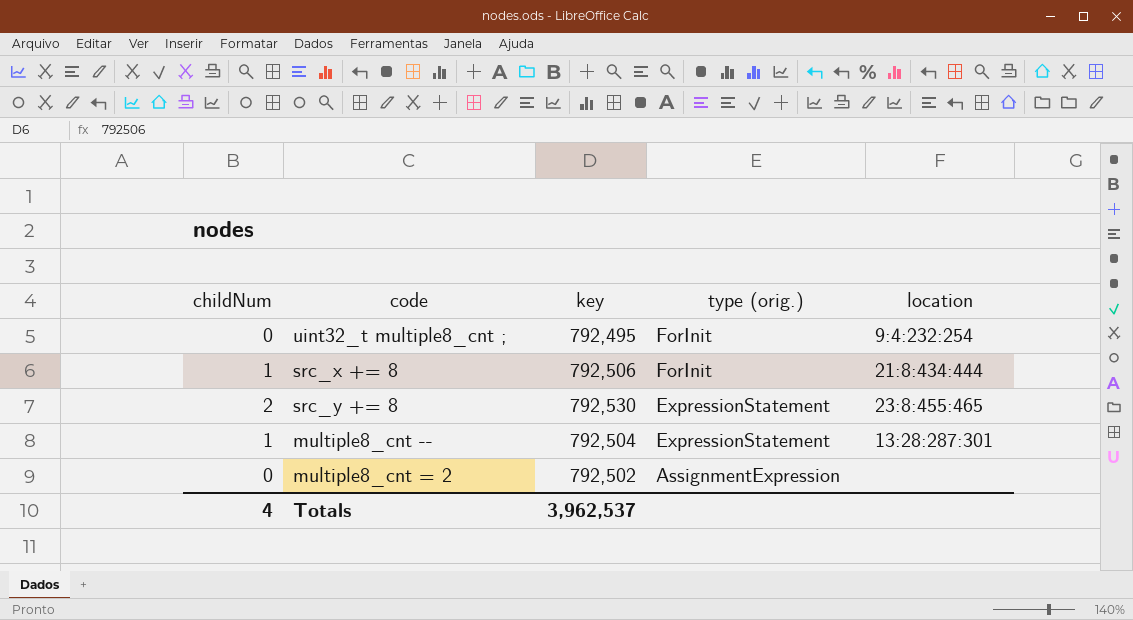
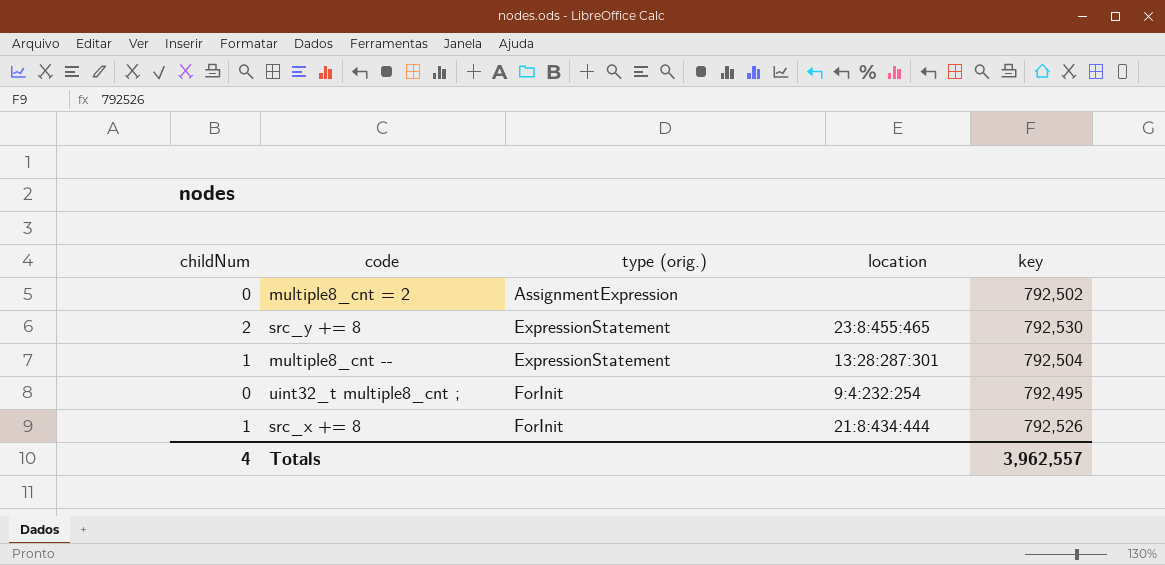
row order: type (orig.) descending -> type (orig.) ascending
column key | position: 3 -> 5
src_x += 8 | key: 792,506 -> 792,526
Totals | key: 3,962,537 -> 3,962,557

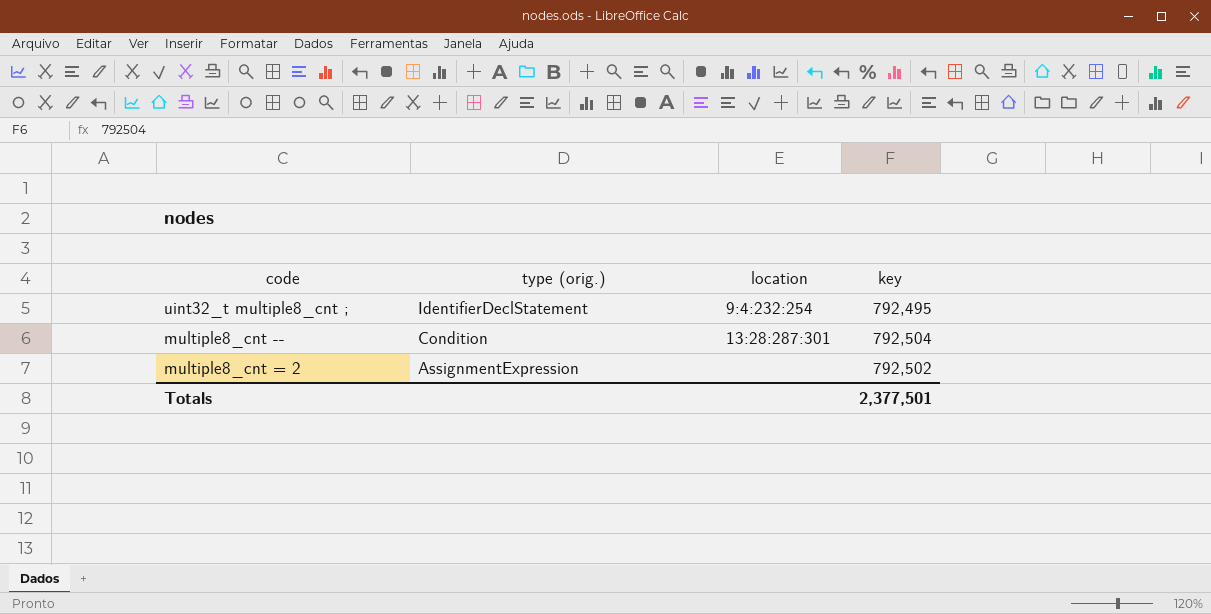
row order: type (orig.) ascending -> type (orig.) descending
column childNum | position: 1 -> none
row src_y += 8: 2 | ExpressionStatement | 23:8:455:465 | 792,530 -> none
row src_x += 8: 1 | ForInit | 21:8:434:444 | 792,526 -> none
uint32_t multiple8_cnt ; | type (orig.): ForInit -> IdentifierDeclStatement
multiple8_cnt -- | type (orig.): ExpressionStatement -> Condition
Totals | key: 3,962,557 -> 2,377,501

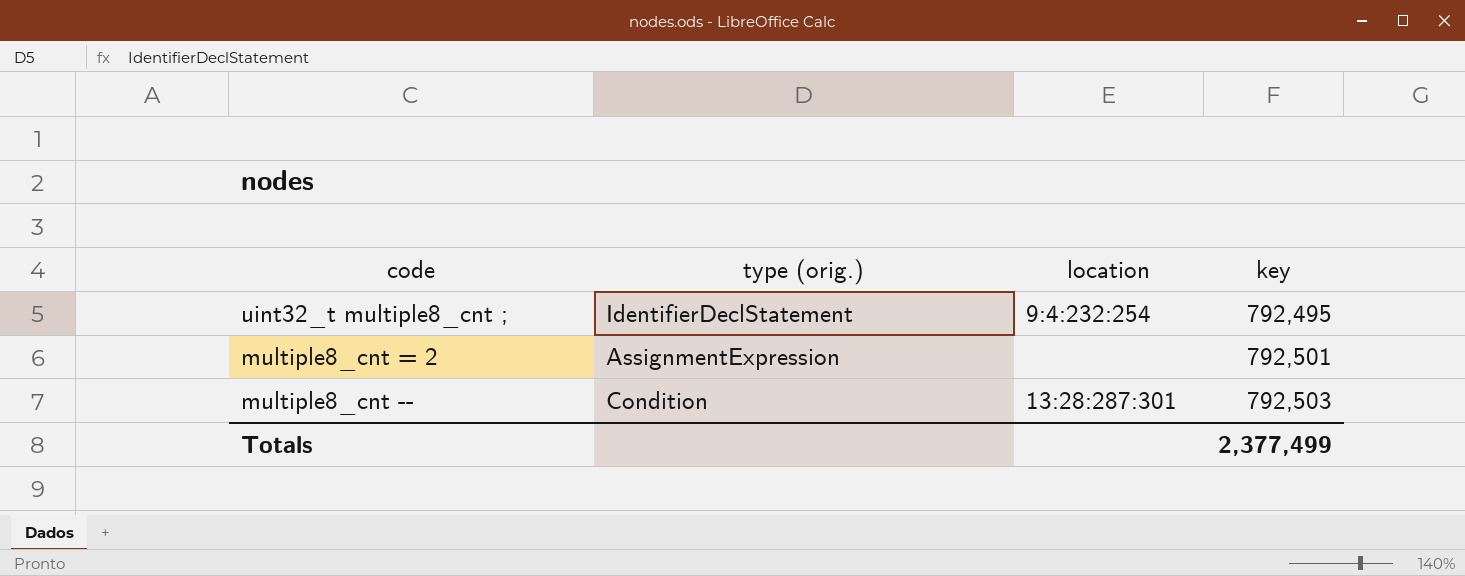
row order: type (orig.) descending -> code descending
multiple8_cnt = 2 | key: 792,502 -> 792,501
multiple8_cnt -- | key: 792,504 -> 792,503
Totals | key: 2,377,501 -> 2,377,499

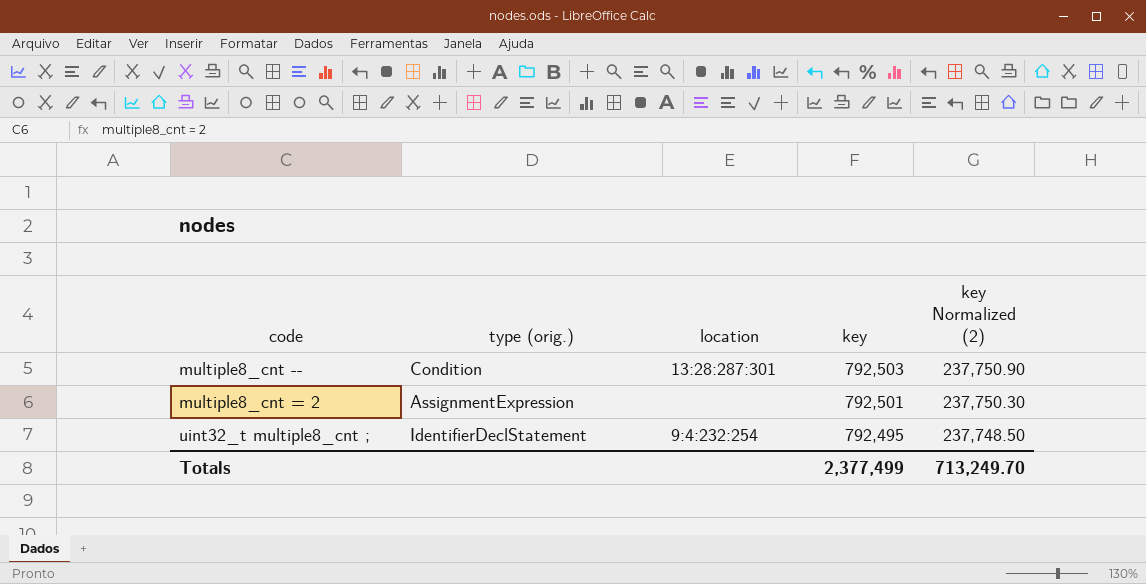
row order: code descending -> code ascending
column key Normalized (2) | formula: none -> [key] * 0.3

